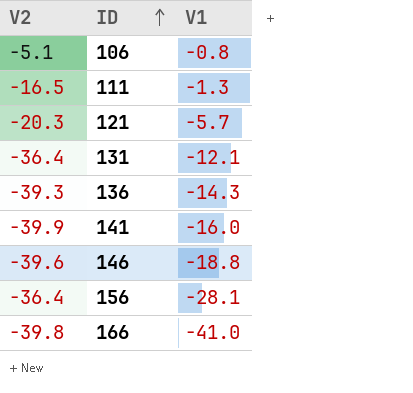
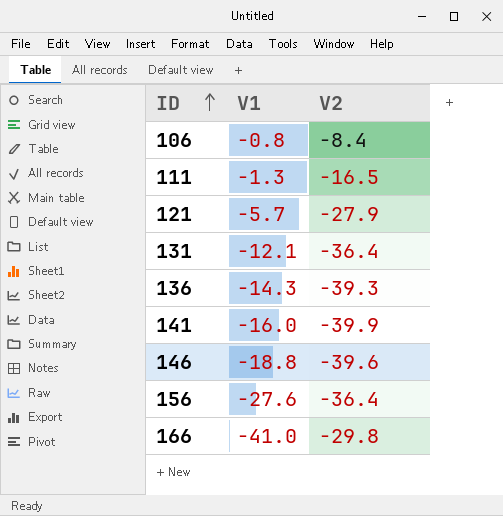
column V2 | position: 1 -> 3
106 | V2: -5.1 -> -8.4
121 | V2: -20.3 -> -27.9
156 | V1: -28.1 -> -27.6
166 | V2: -39.8 -> -29.8

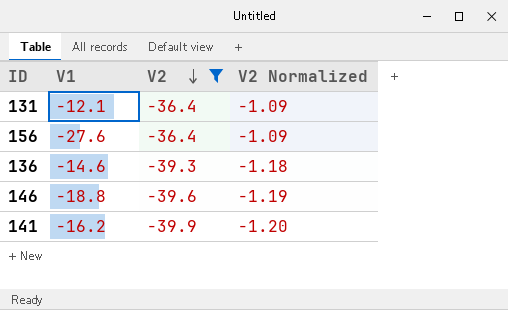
filter: none -> V2 <= -36.4
row order: ID ascending -> V2 descending
column V2 Normalized | formula: none -> [V2] * 0.03
136 | V1: -14.3 -> -14.6
141 | V1: -16.0 -> -16.2

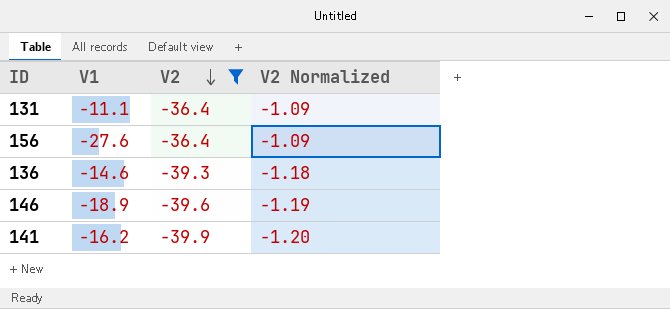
131 | V1: -12.1 -> -11.1
146 | V1: -18.8 -> -18.9

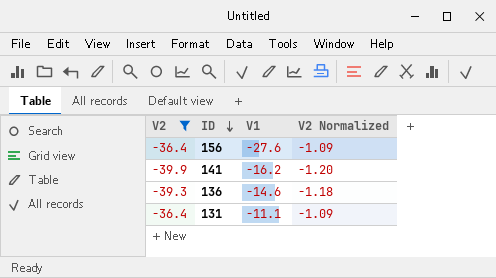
row order: V2 descending -> ID descending
column V2 | position: 3 -> 1
row 146: -18.9 | -39.6 | -1.19 -> none

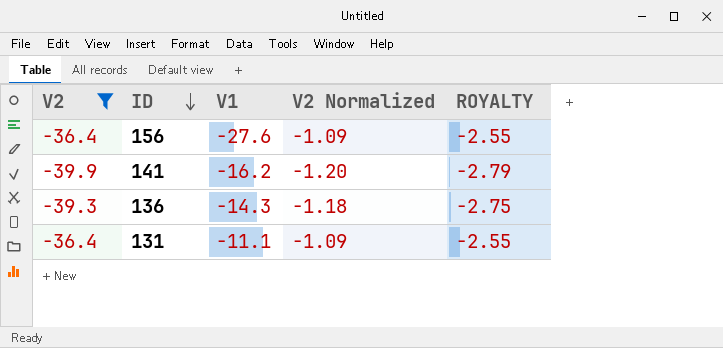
column ROYALTY | formula: none -> [V2] * 0.07
136 | V1: -14.6 -> -14.3

